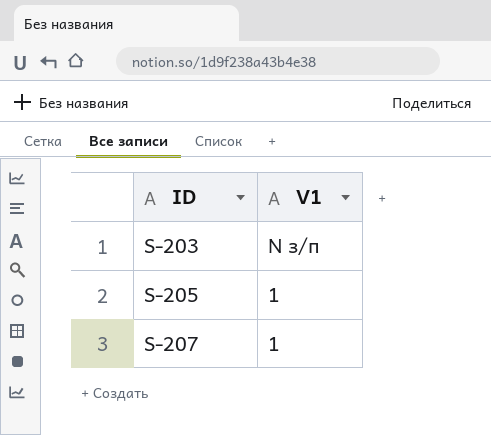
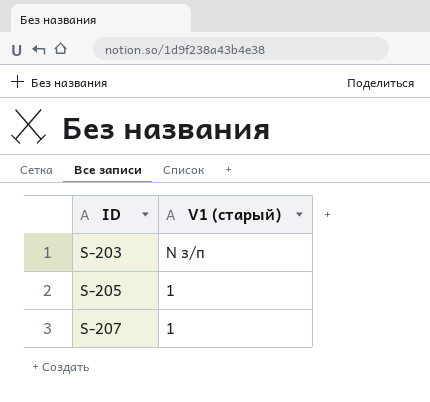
column name: V1 -> V1 (старый)

